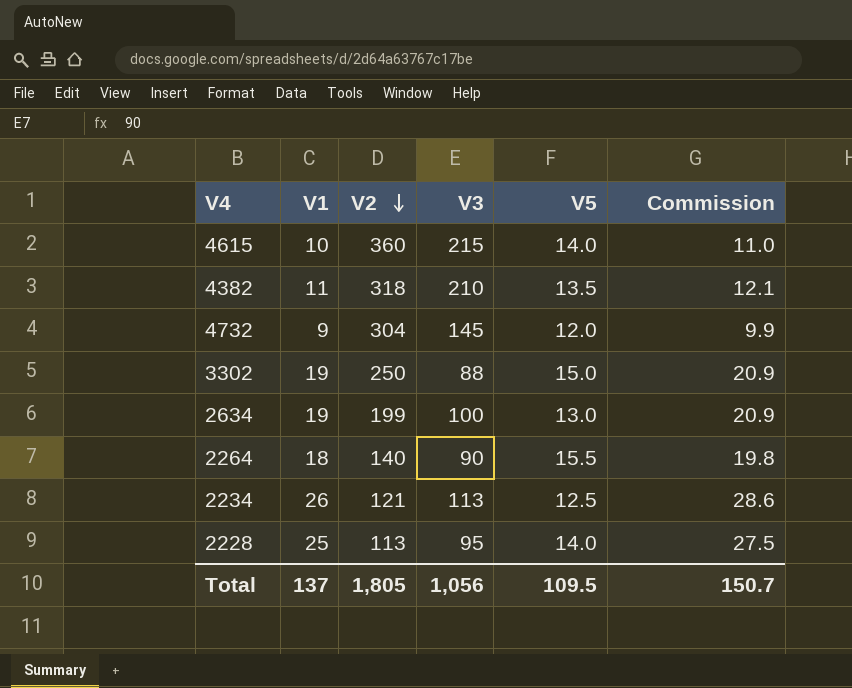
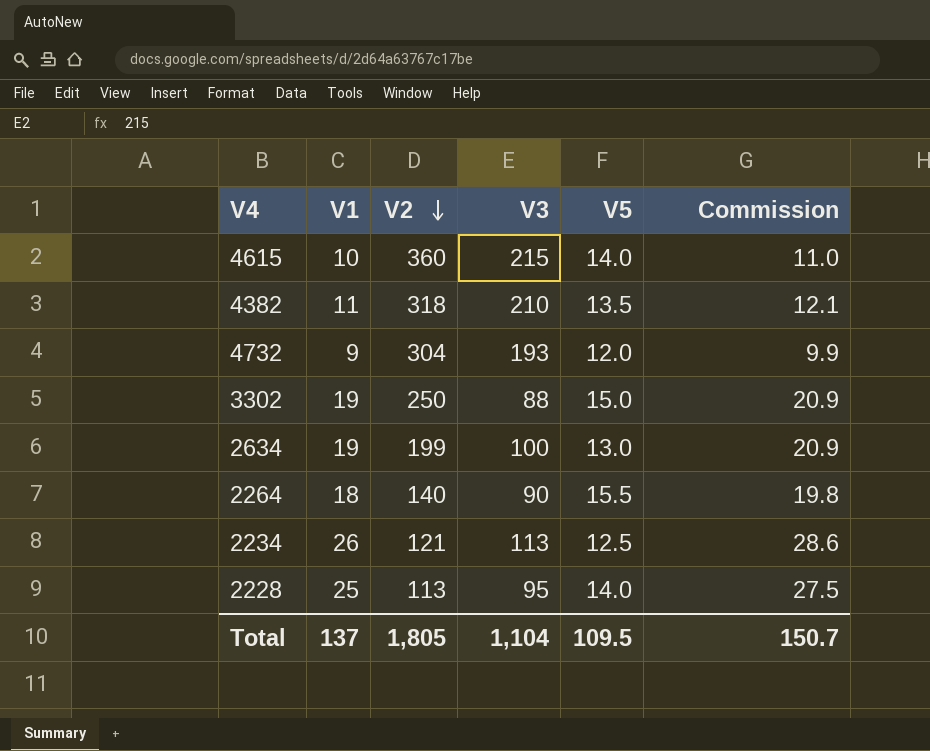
4732 | V3: 145 -> 193
Total | V3: 1,056 -> 1,104

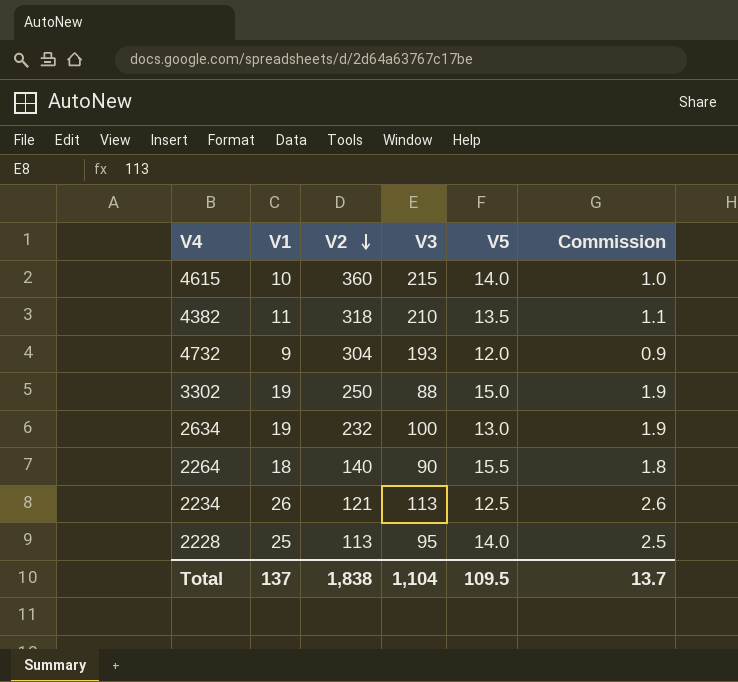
column Commission | formula: [V1] * 1.1 -> [V1] * 0.1
2634 | V2: 199 -> 232
Total | V2: 1,805 -> 1,838
Total | Commission: 150.7 -> 13.7

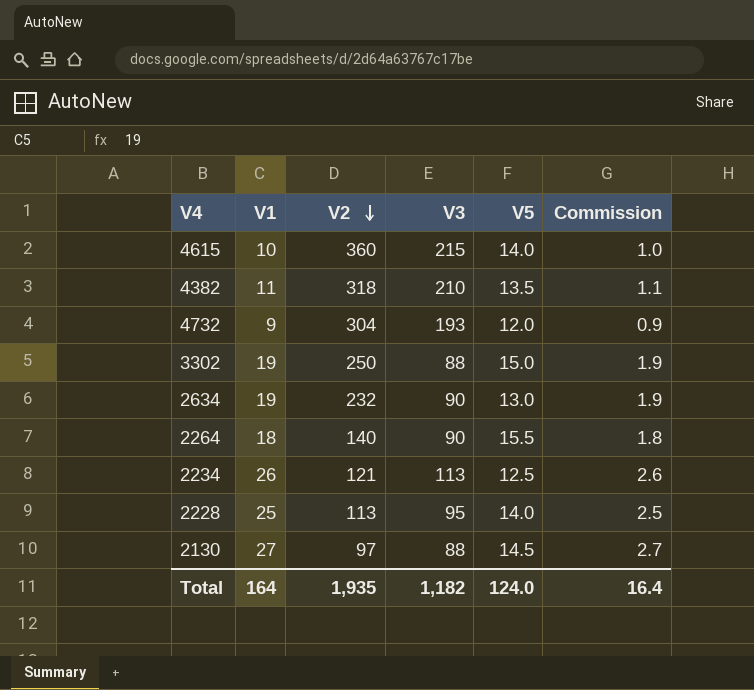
2634 | V3: 100 -> 90
row 2130: none -> 27 | 97 | 88 | 14.5 | 2.7
Total | V1: 137 -> 164
Total | V2: 1,838 -> 1,935
Total | V3: 1,104 -> 1,182
Total | V5: 109.5 -> 124.0
Total | Commission: 13.7 -> 16.4

